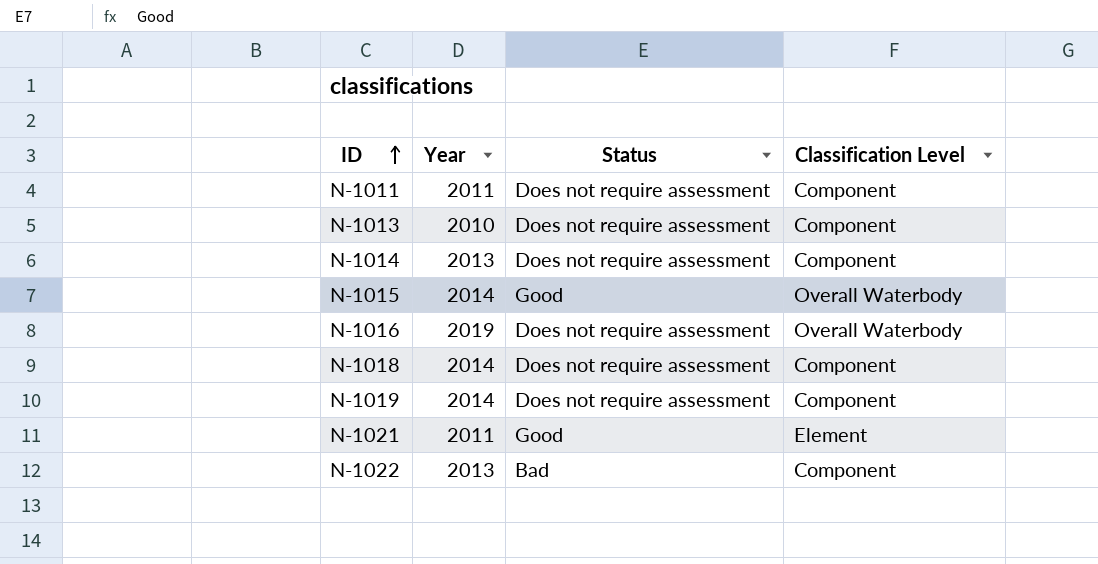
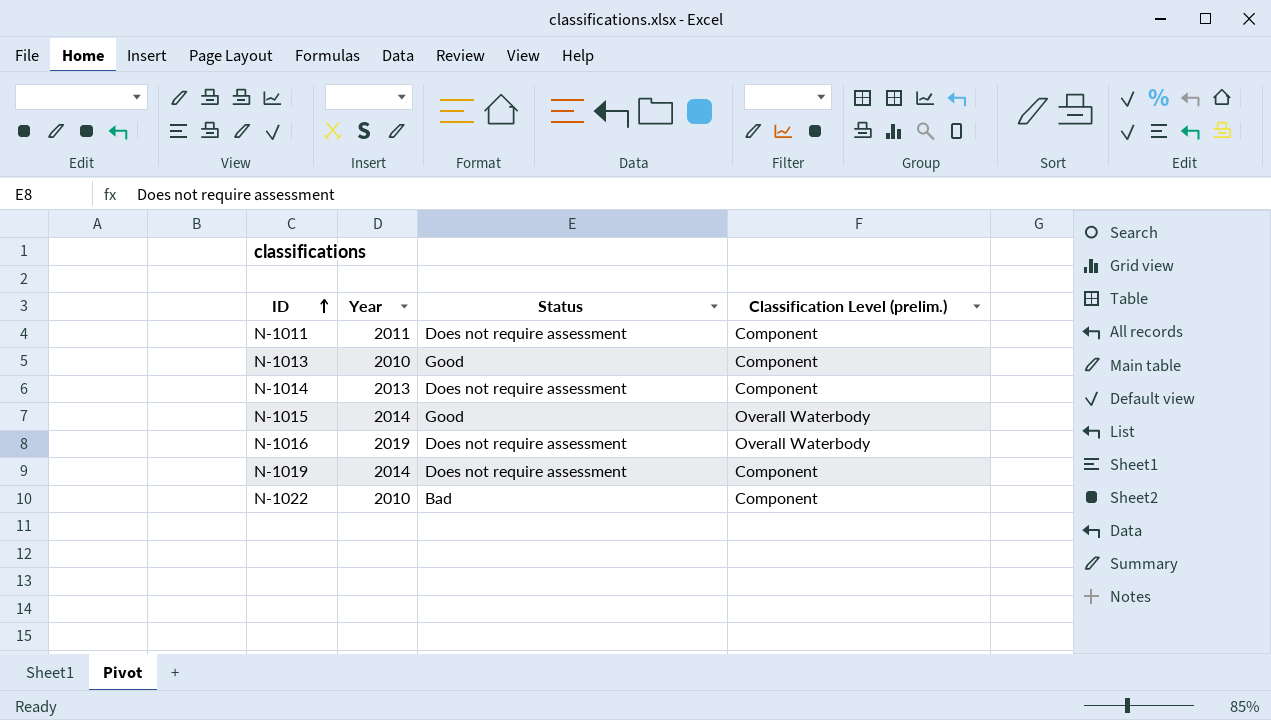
column name: Classification Level -> Classification Level (prelim.)
row N-1018: 2014 | Does not require assessment | Component -> none
row N-1021: 2011 | Good | Element -> none
N-1013 | Status: Does not require assessment -> Good
N-1022 | Year: 2013 -> 2010

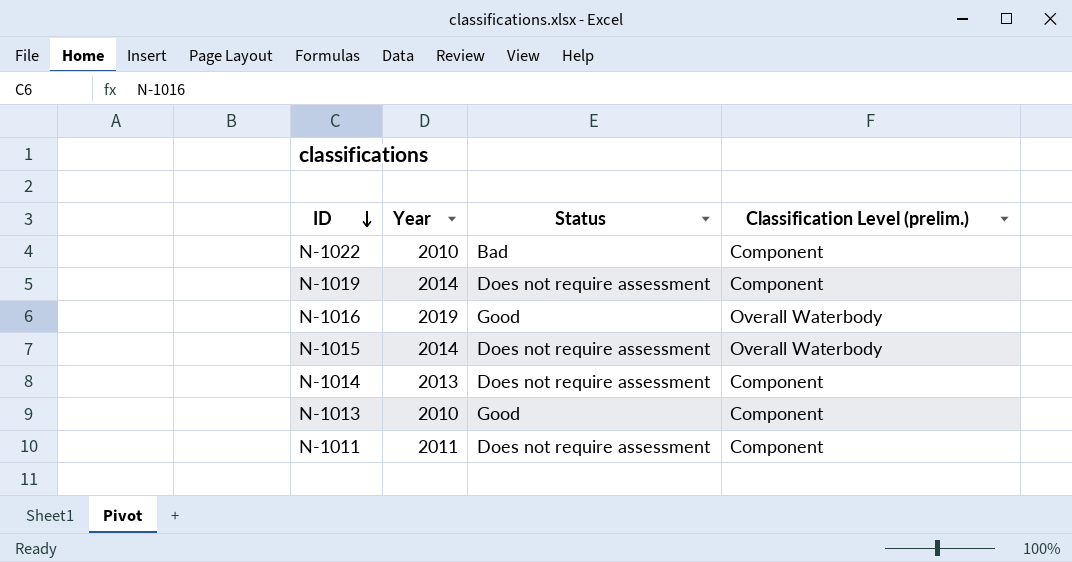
row order: ID ascending -> ID descending
N-1016 | Status: Does not require assessment -> Good
N-1015 | Status: Good -> Does not require assessment

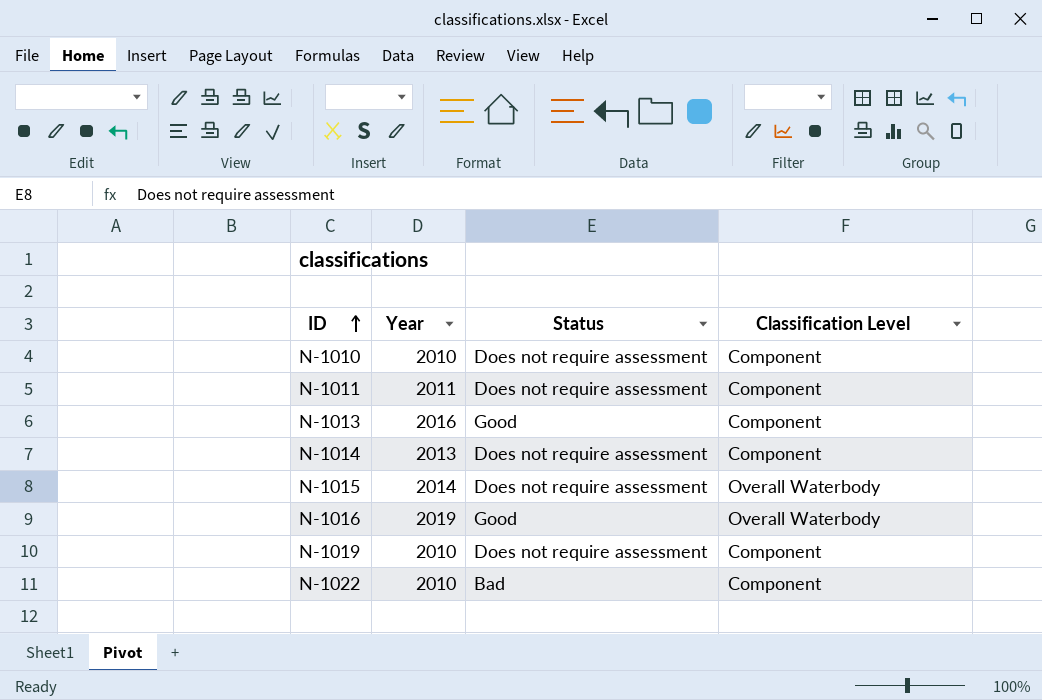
row order: ID descending -> ID ascending
column name: Classification Level (prelim.) -> Classification Level
row N-1010: none -> 2010 | Does not require assessment | Component
N-1013 | Year: 2010 -> 2016
N-1019 | Year: 2014 -> 2010

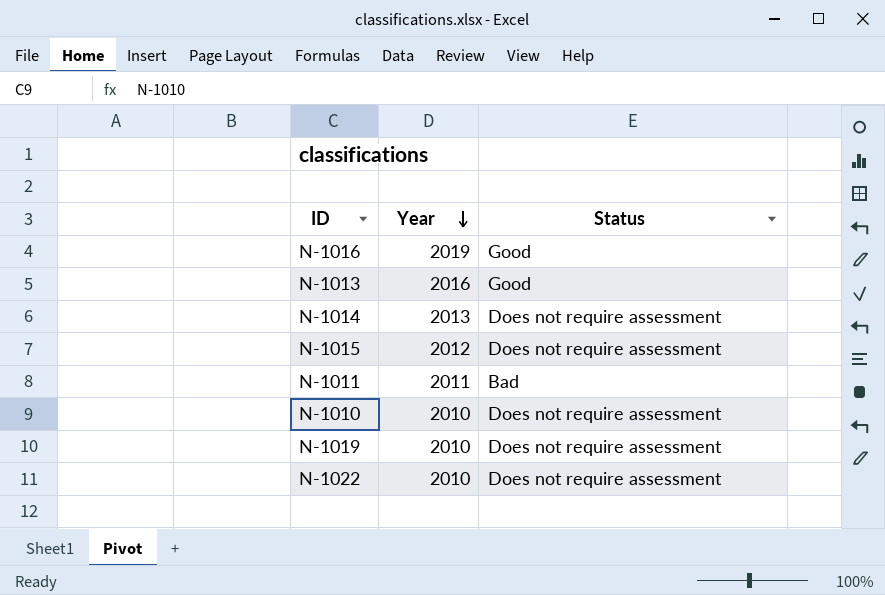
row order: ID ascending -> Year descending
column Classification Level | position: 4 -> none
N-1015 | Year: 2014 -> 2012
N-1011 | Status: Does not require assessment -> Bad
N-1022 | Status: Bad -> Does not require assessment

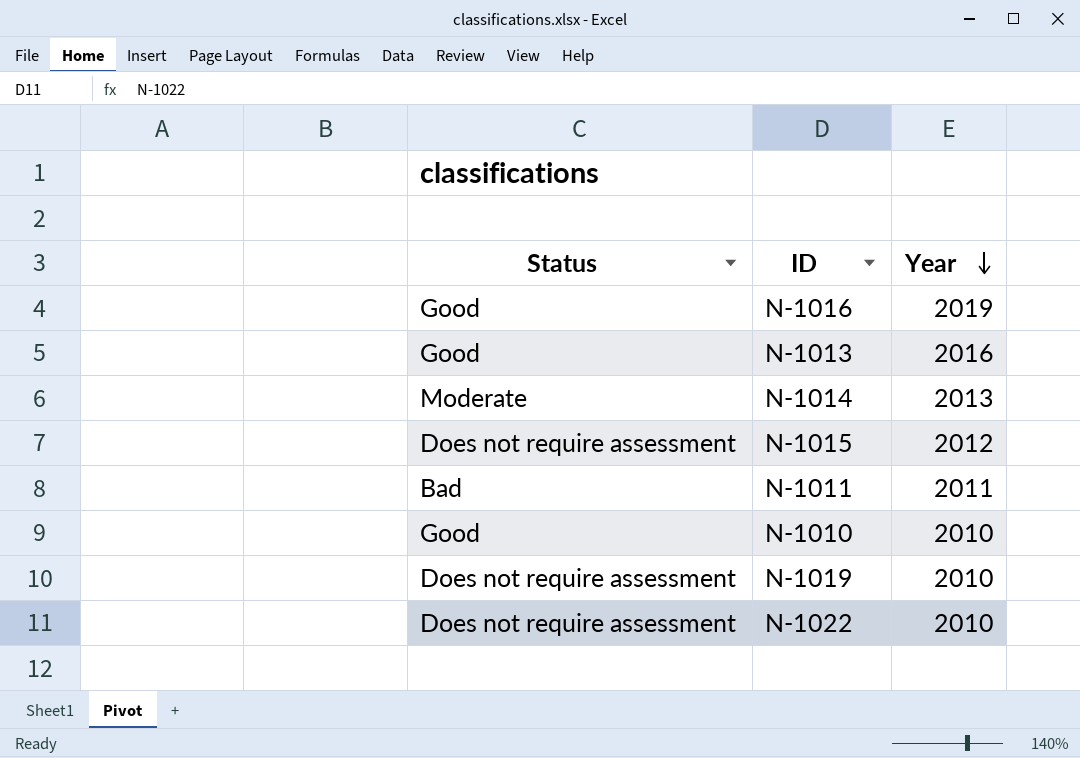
column Status | position: 3 -> 1
N-1014 | Status: Does not require assessment -> Moderate
N-1010 | Status: Does not require assessment -> Good

